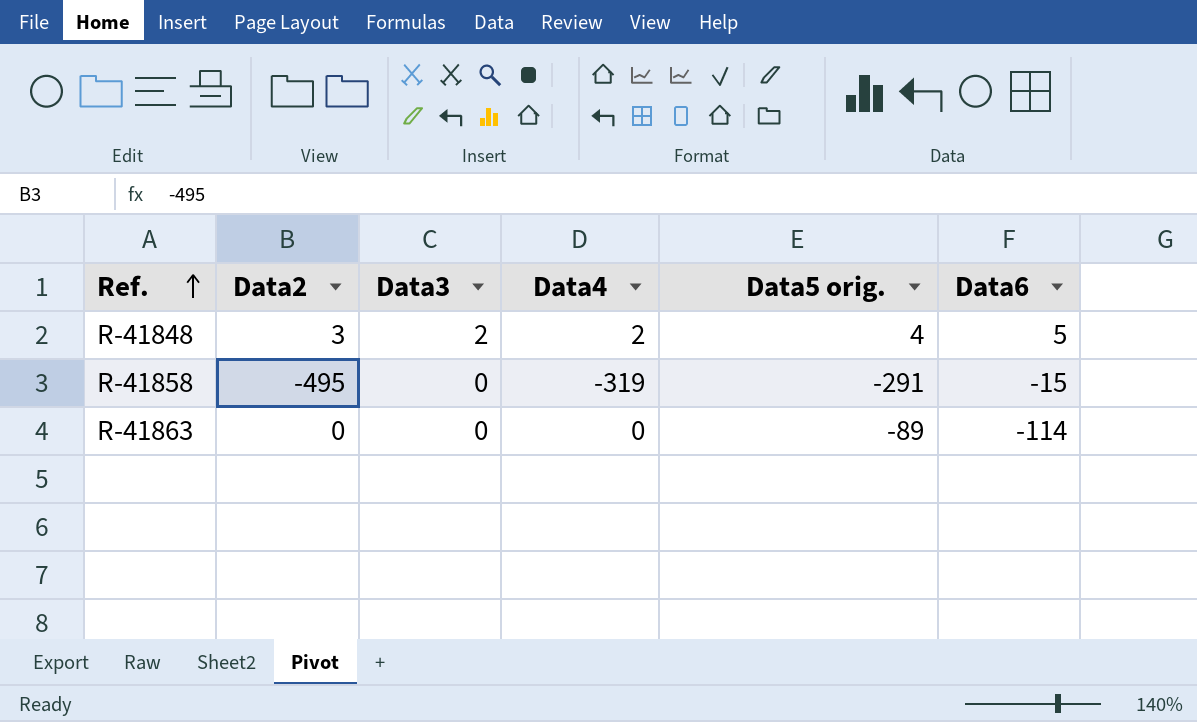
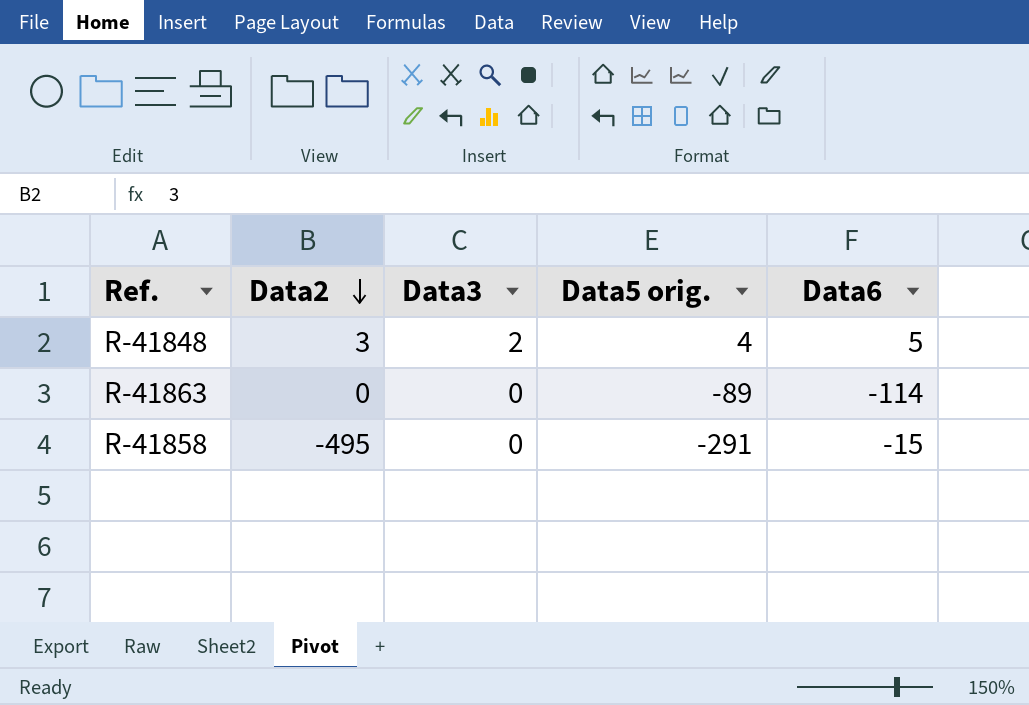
row order: Ref. ascending -> Data2 descending
column Data4 | position: 4 -> none

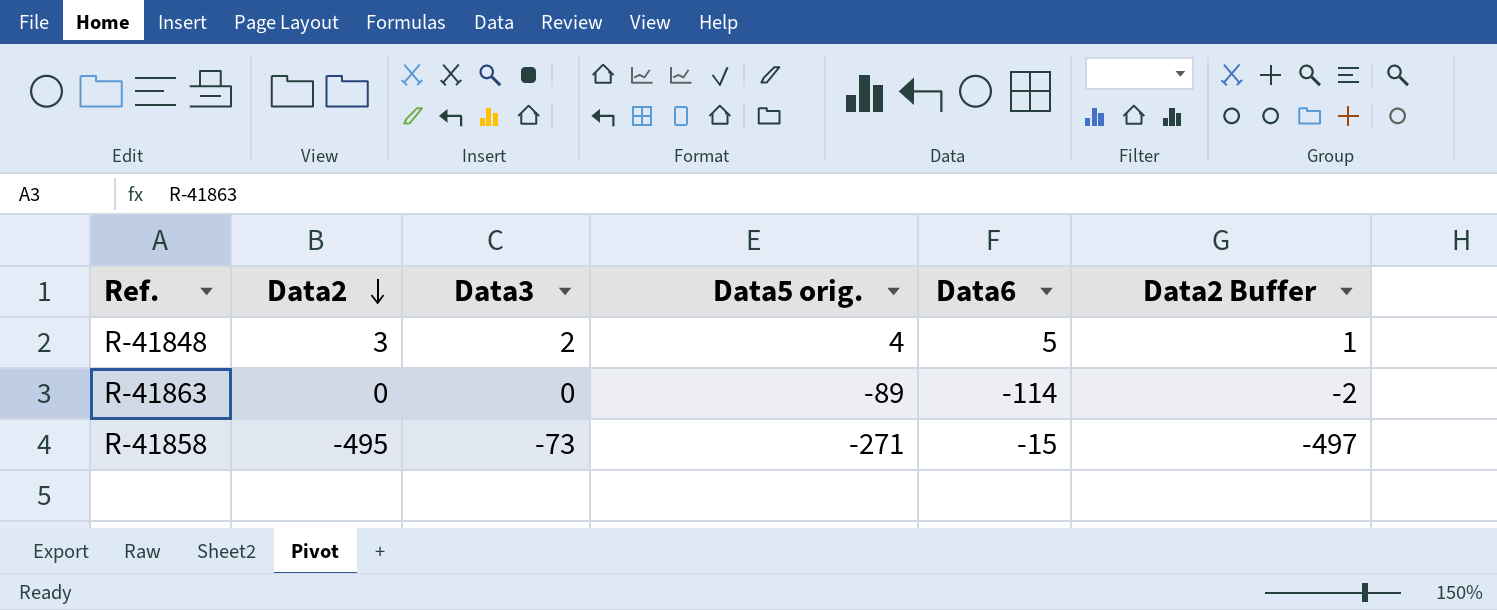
column Data2 Buffer | formula: none -> [Data2] - 2
R-41858 | Data3: 0 -> -73
R-41858 | Data5 orig.: -291 -> -271

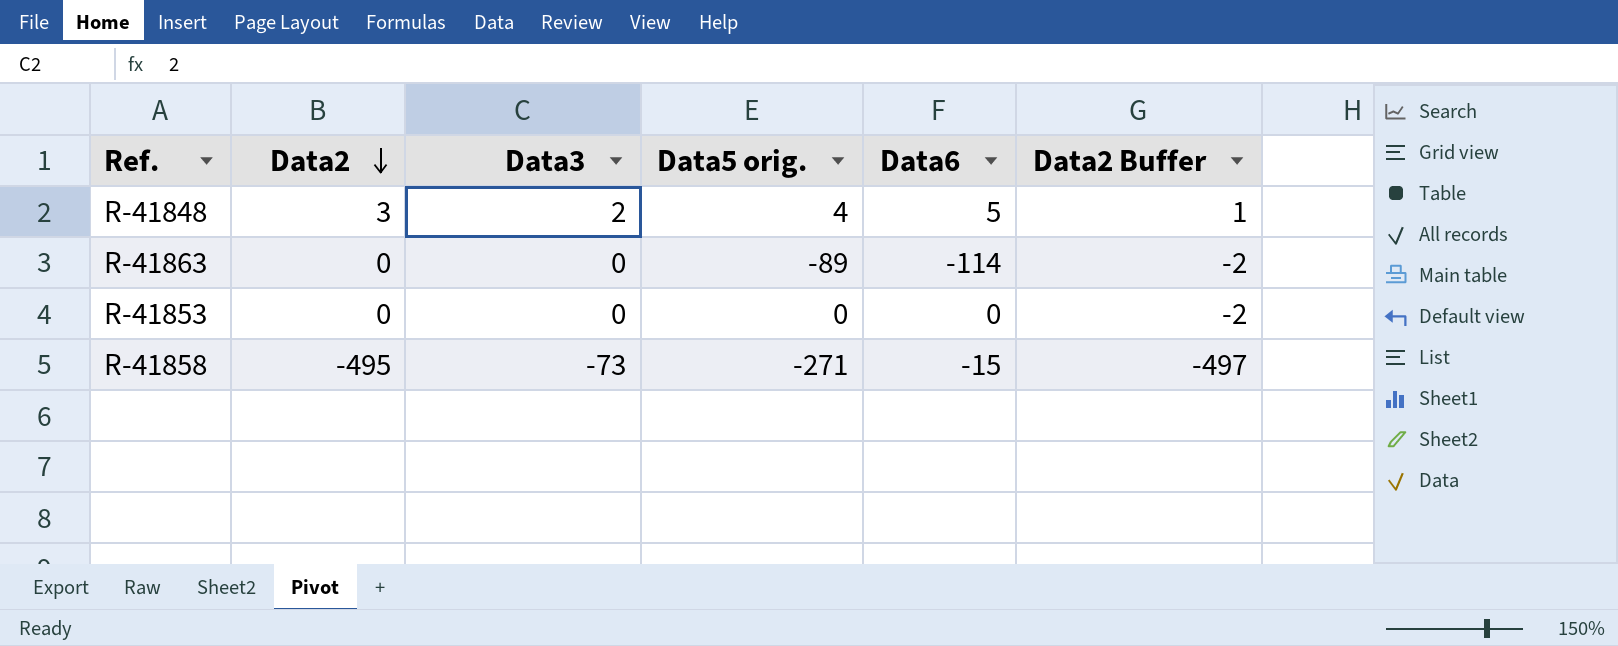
row R-41853: none -> 0 | 0 | 0 | 0 | -2

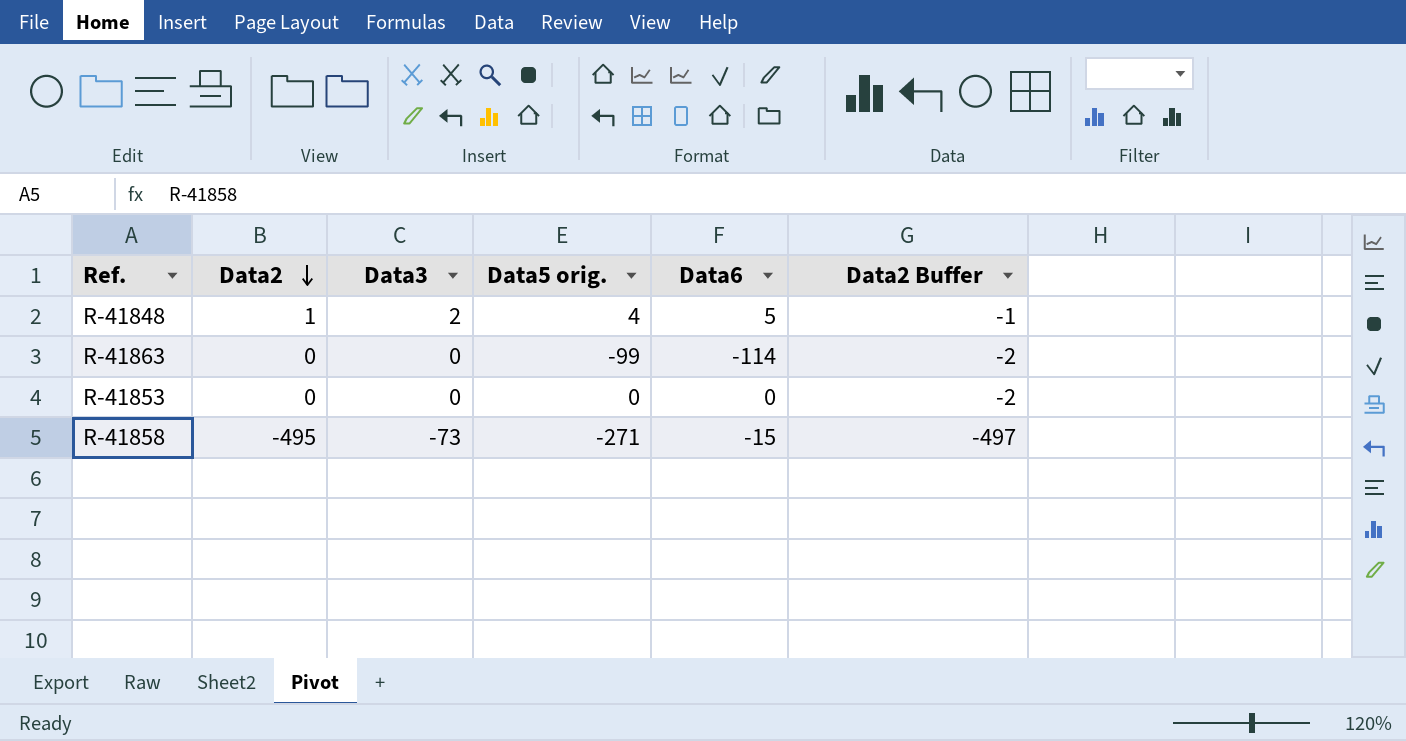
R-41848 | Data2: 3 -> 1
R-41848 | Data2 Buffer: 1 -> -1
R-41863 | Data5 orig.: -89 -> -99

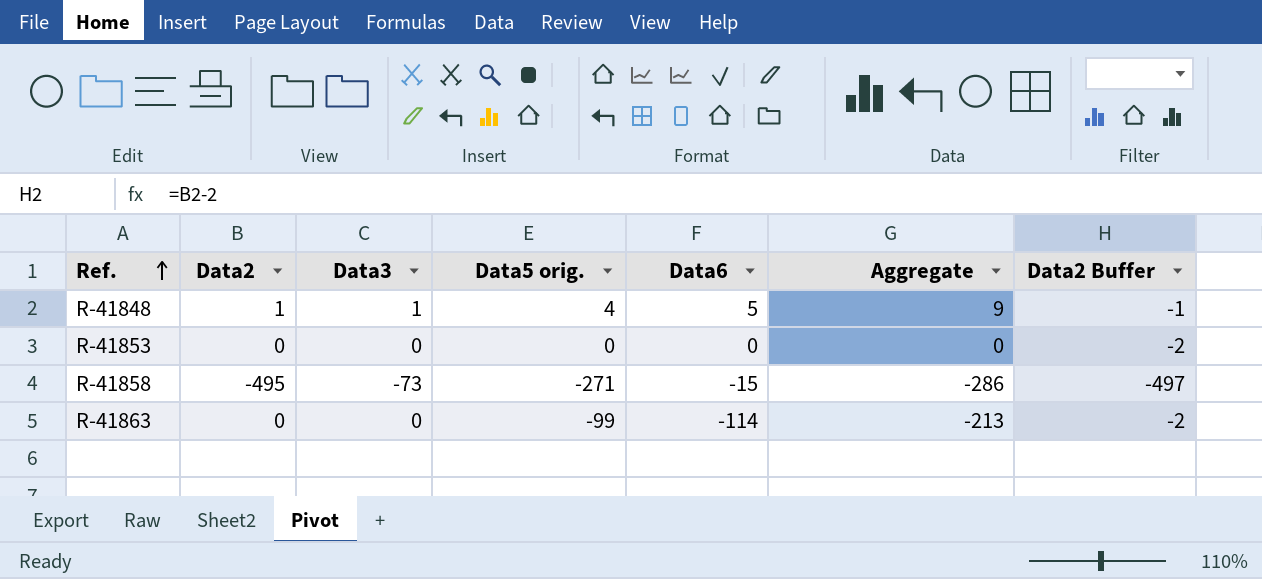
row order: Data2 descending -> Ref. ascending
column Aggregate | formula: none -> [Data5 orig.] + [Data6]
R-41848 | Data3: 2 -> 1

